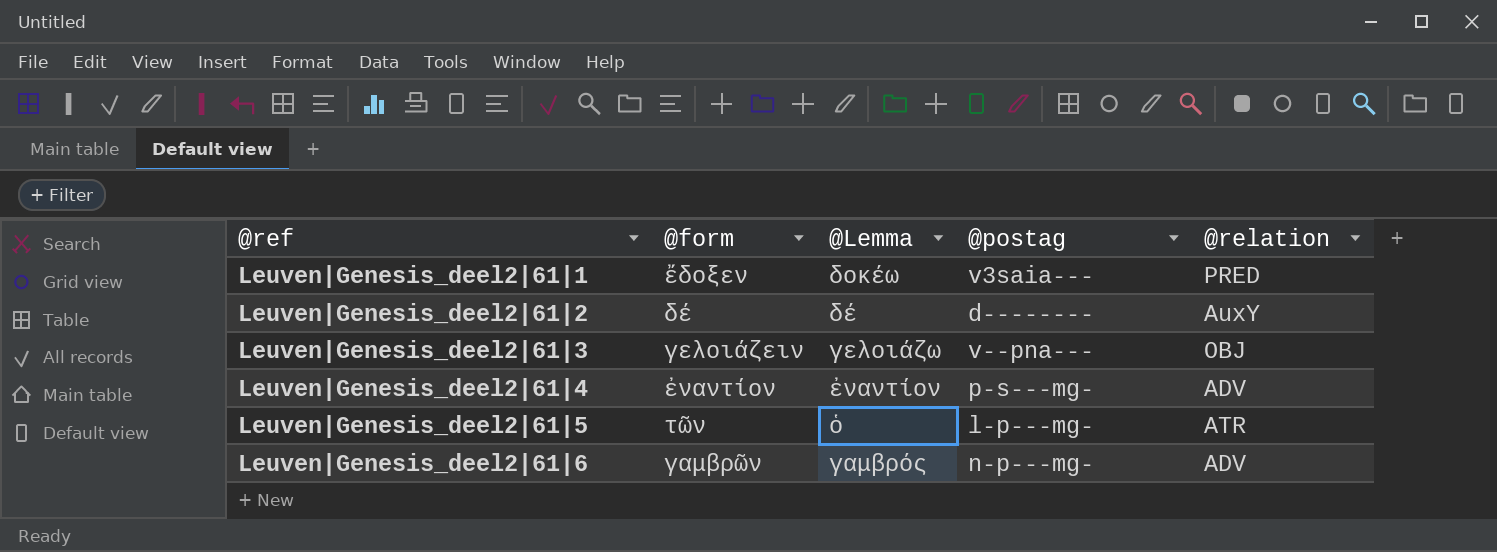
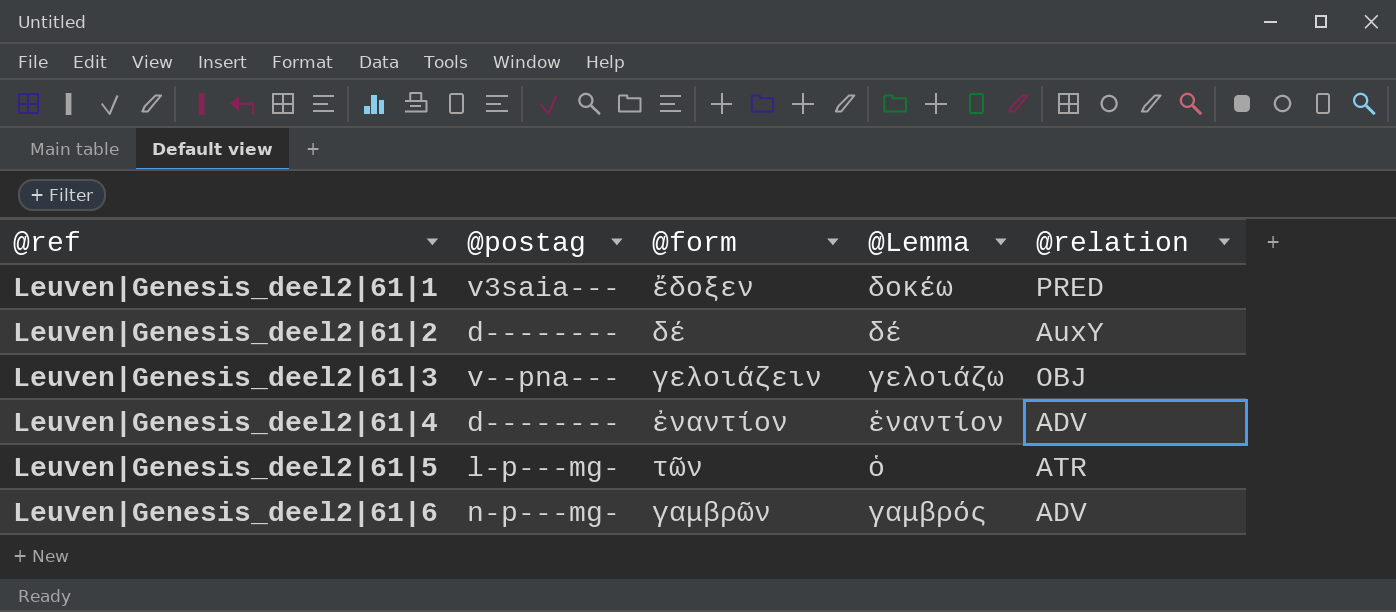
column @postag | position: 4 -> 2
Leuven|Genesis_deel2|61|4 | @postag: p-s---mg- -> d--------

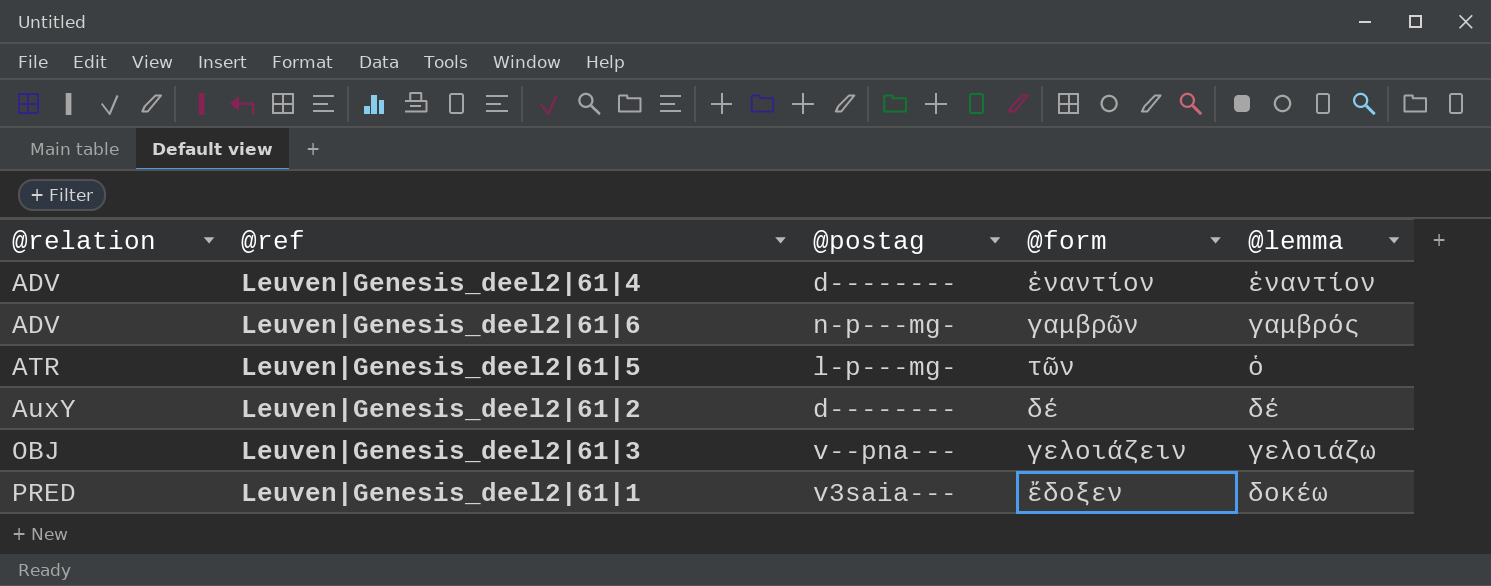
row order: @ref ascending -> @relation ascending
column @relation | position: 5 -> 1
column name: @Lemma -> @lemma

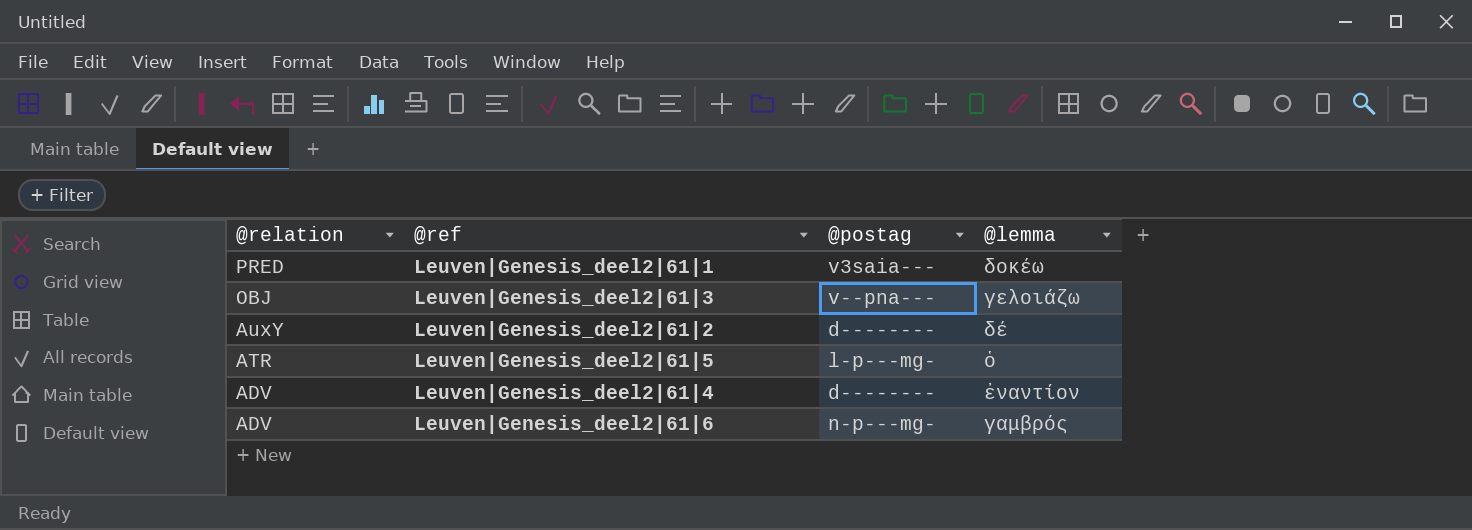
row order: @relation ascending -> @relation descending
column @form | position: 4 -> none

